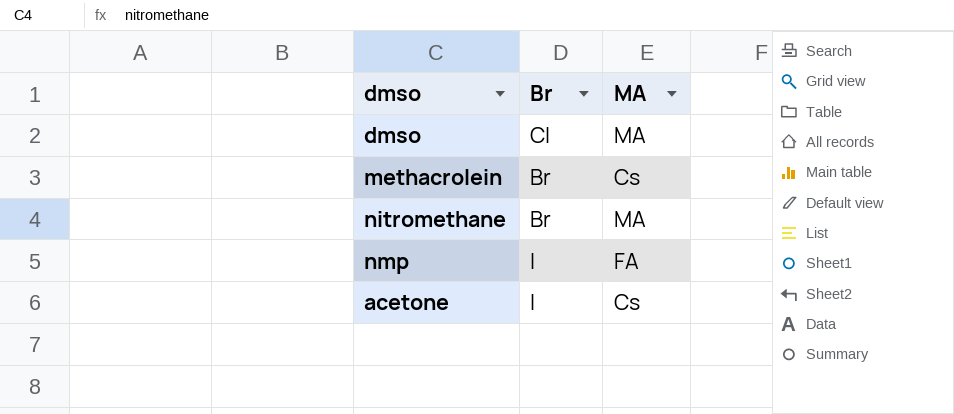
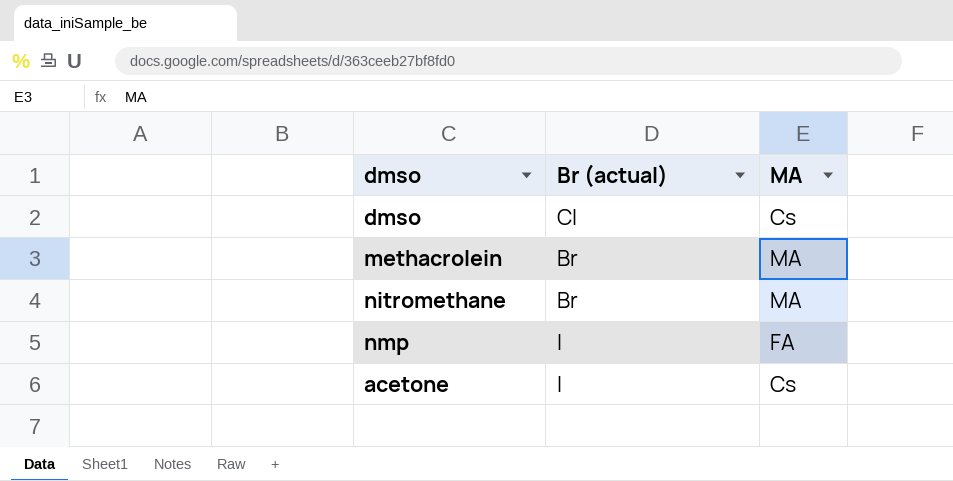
column name: Br -> Br (actual)
dmso | MA: MA -> Cs
methacrolein | MA: Cs -> MA

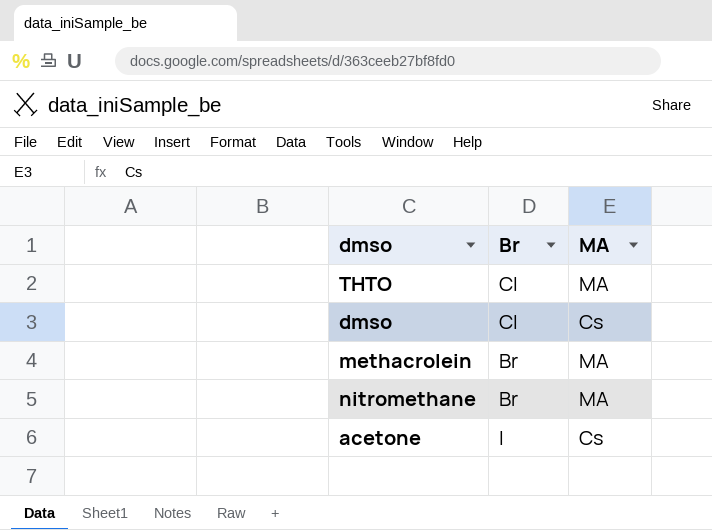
column name: Br (actual) -> Br
row nmp: I | FA -> none
row THTO: none -> Cl | MA

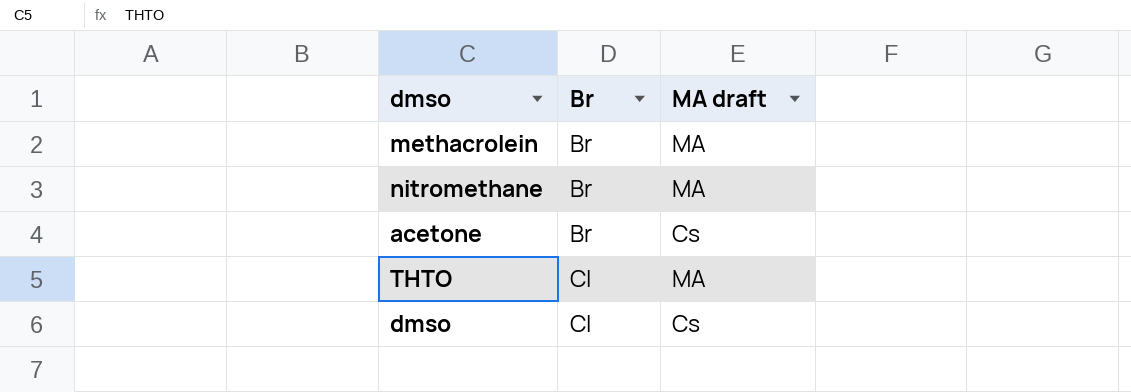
row order: none -> Br ascending
column name: MA -> MA draft
acetone | Br: I -> Br

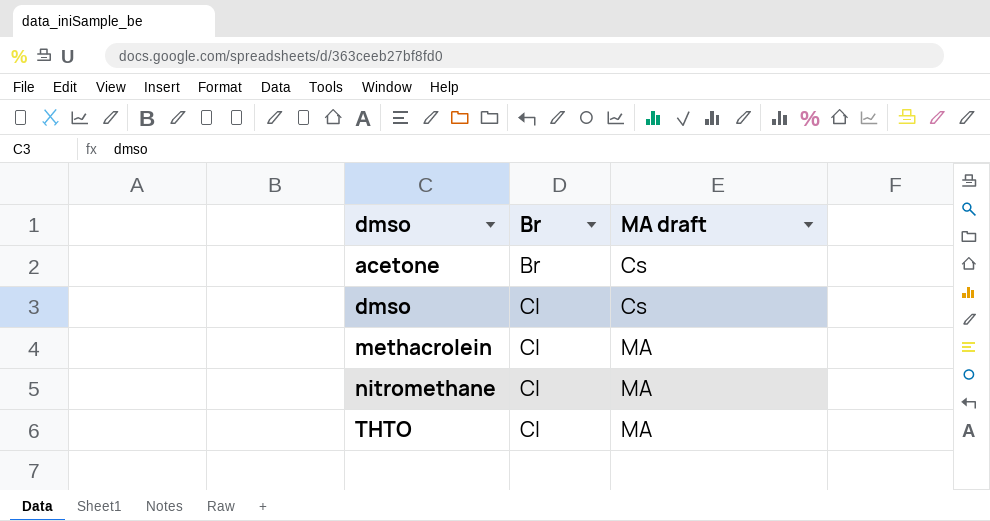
row order: Br ascending -> dmso ascending
methacrolein | Br: Br -> Cl
nitromethane | Br: Br -> Cl

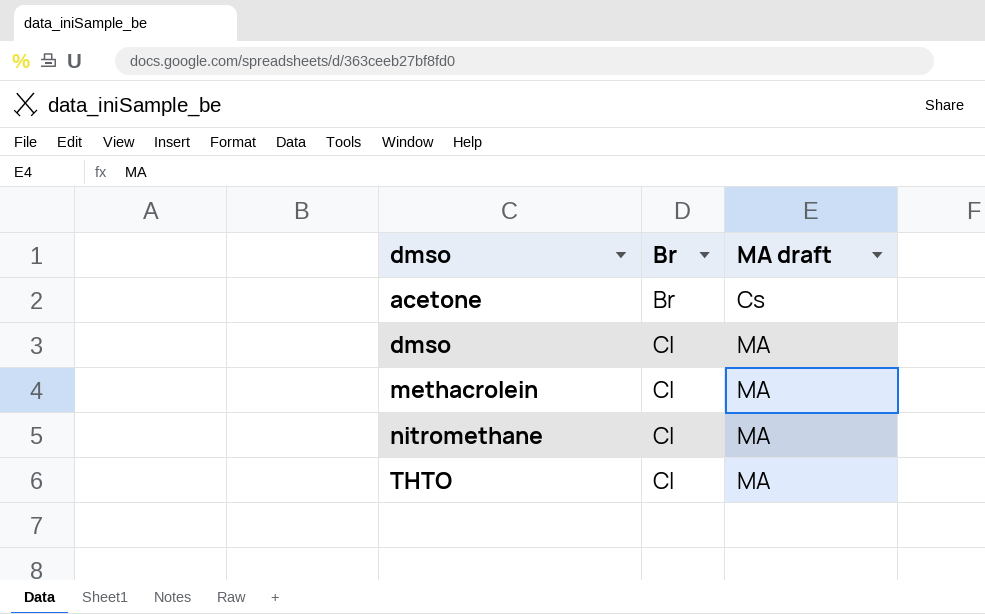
dmso | MA draft: Cs -> MA

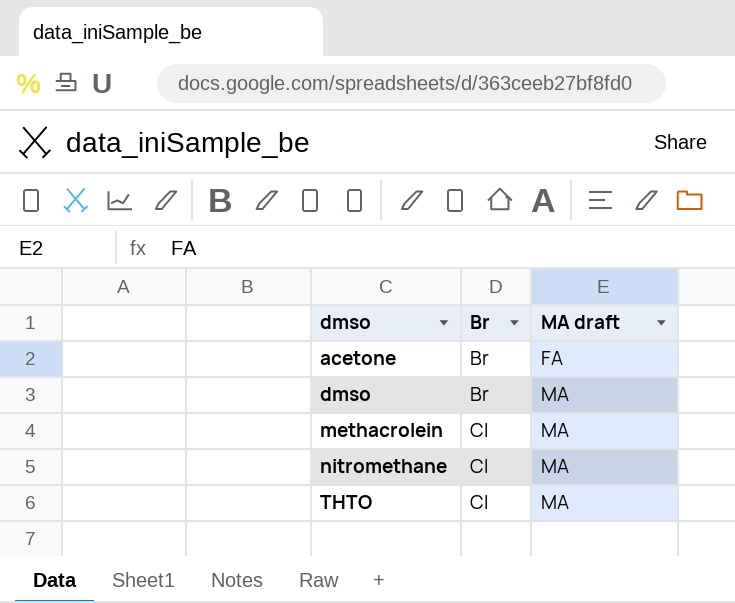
acetone | MA draft: Cs -> FA
dmso | Br: Cl -> Br

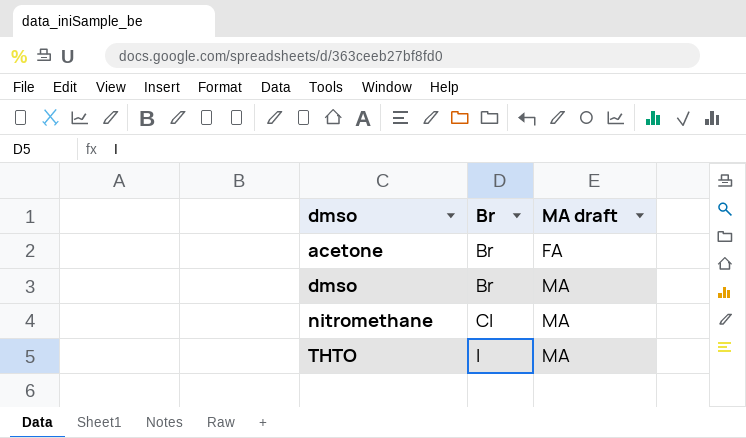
row methacrolein: Cl | MA -> none
THTO | Br: Cl -> I

